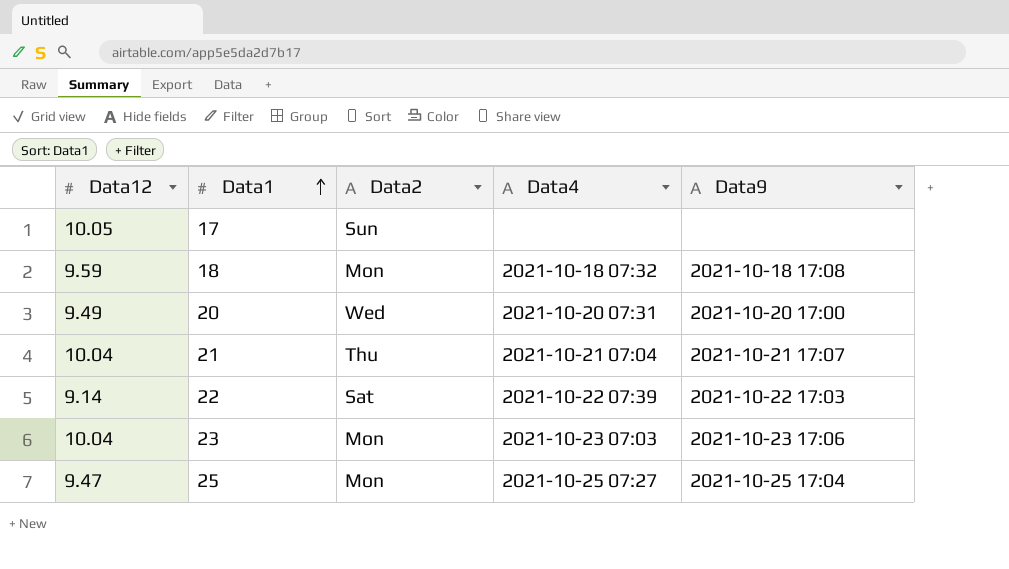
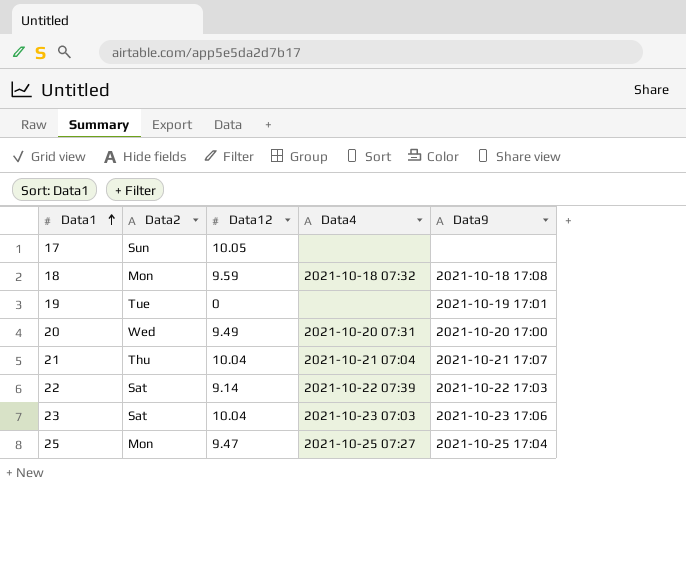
column Data12 | position: 1 -> 3
row 19: none -> Tue | 0 | none | 2021-10-19 17:01
23 | Data2: Mon -> Sat

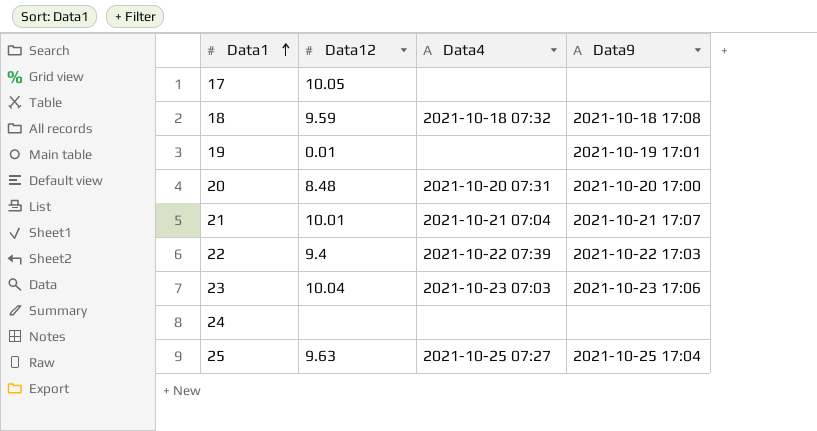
column Data2 | position: 2 -> none
19 | Data12: 0 -> 0.01
20 | Data12: 9.49 -> 8.48
21 | Data12: 10.04 -> 10.01
22 | Data12: 9.14 -> 9.4
row 24: none -> none | none | none
25 | Data12: 9.47 -> 9.63

